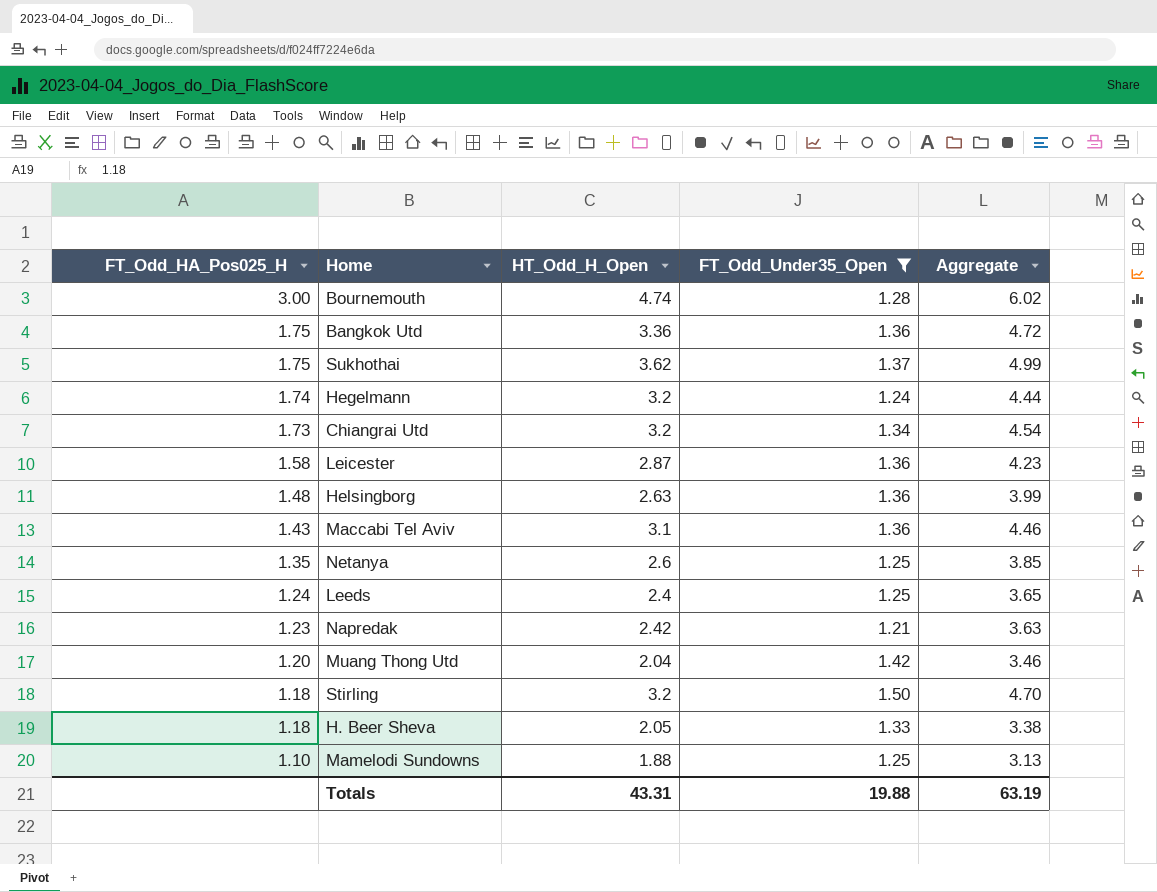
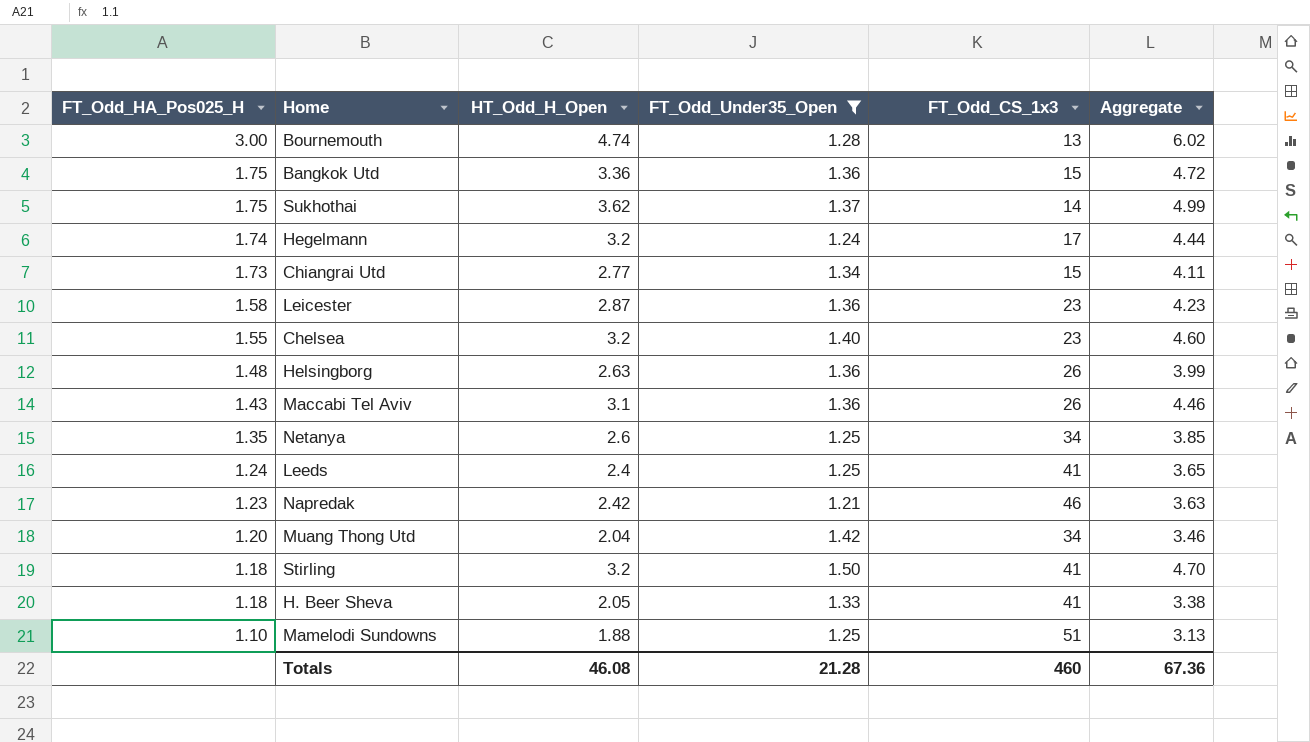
column FT_Odd_CS_1x3 | position: none -> 5
Chiangrai Utd | HT_Odd_H_Open: 3.2 -> 2.77
Chiangrai Utd | Aggregate: 4.54 -> 4.11
row Chelsea: none -> 1.55 | 3.2 | 1.40 | 23 | 4.60
Totals | HT_Odd_H_Open: 43.31 -> 46.08
Totals | FT_Odd_Under35_Open: 19.88 -> 21.28
Totals | Aggregate: 63.19 -> 67.36

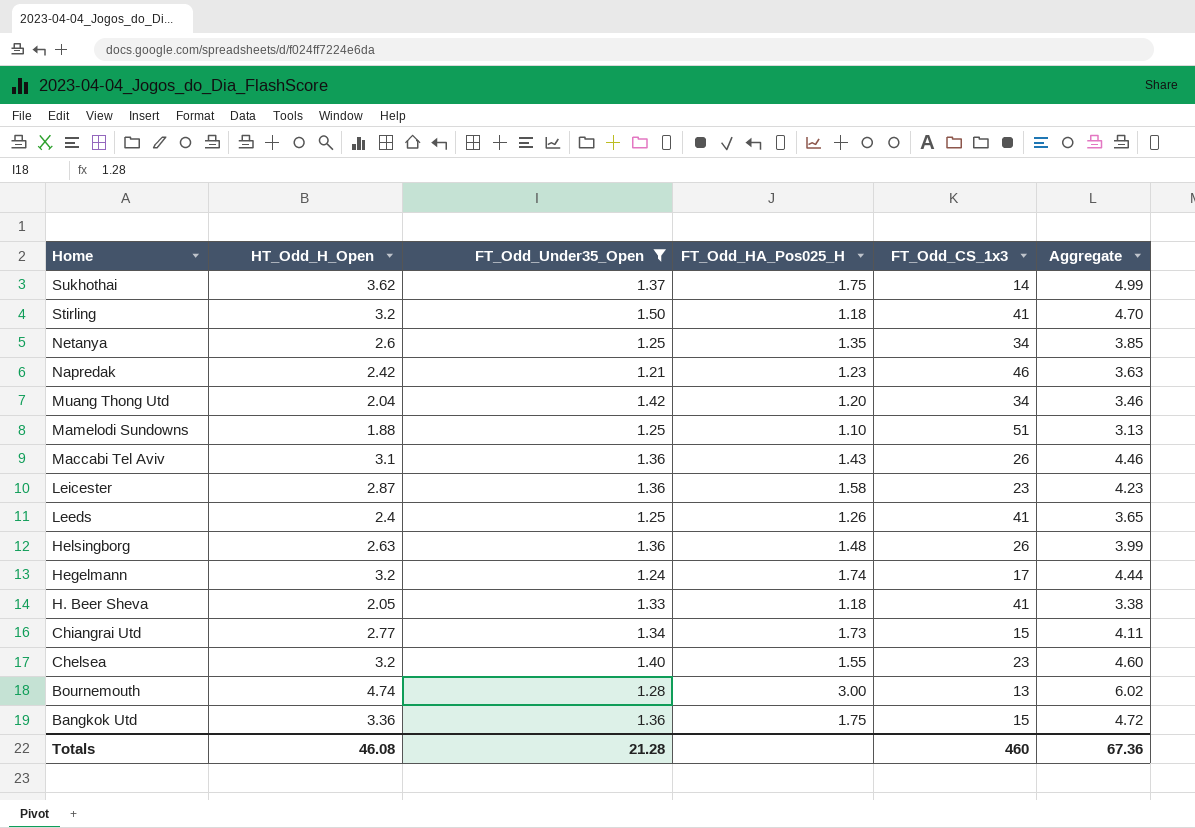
row order: FT_Odd_HA_Pos025_H descending -> Home descending
column FT_Odd_HA_Pos025_H | position: 1 -> 4
Leeds | FT_Odd_HA_Pos025_H: 1.24 -> 1.26

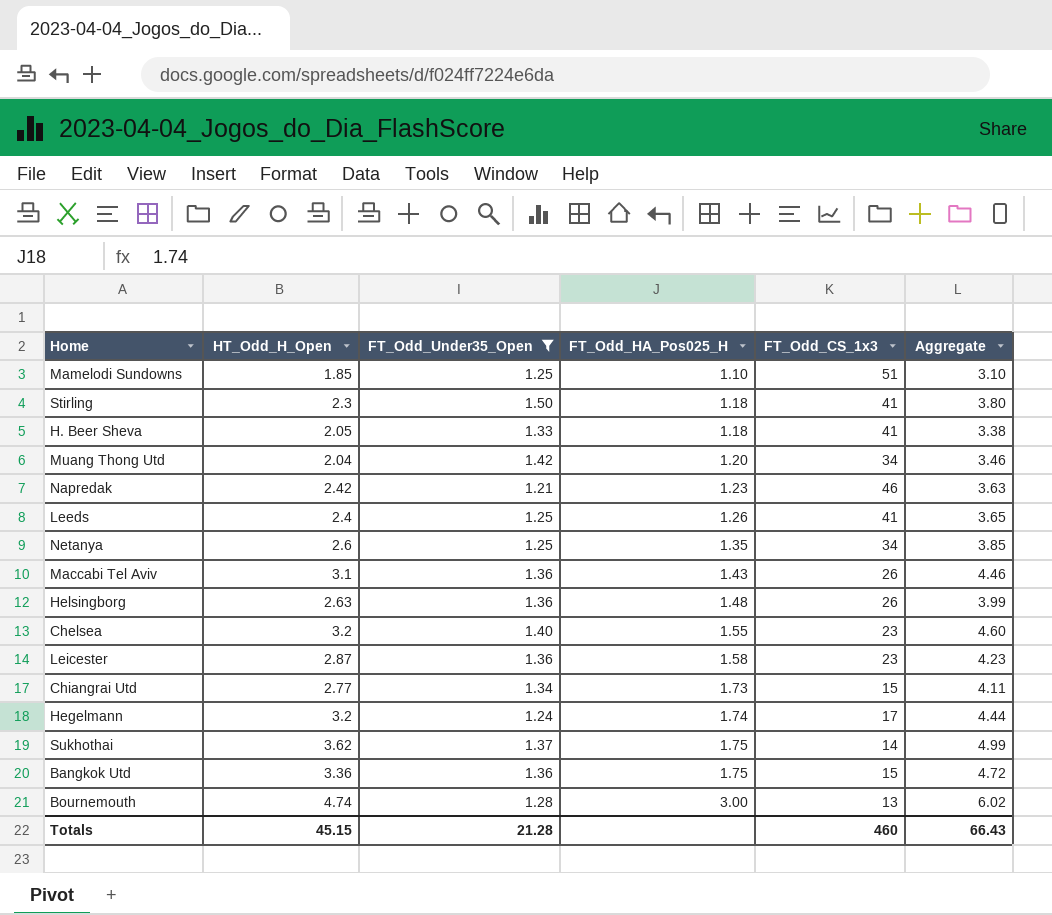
row order: Home descending -> FT_Odd_HA_Pos025_H ascending
Mamelodi Sundowns | HT_Odd_H_Open: 1.88 -> 1.85
Mamelodi Sundowns | Aggregate: 3.13 -> 3.10
Stirling | HT_Odd_H_Open: 3.2 -> 2.3
Stirling | Aggregate: 4.70 -> 3.80
Totals | HT_Odd_H_Open: 46.08 -> 45.15
Totals | Aggregate: 67.36 -> 66.43

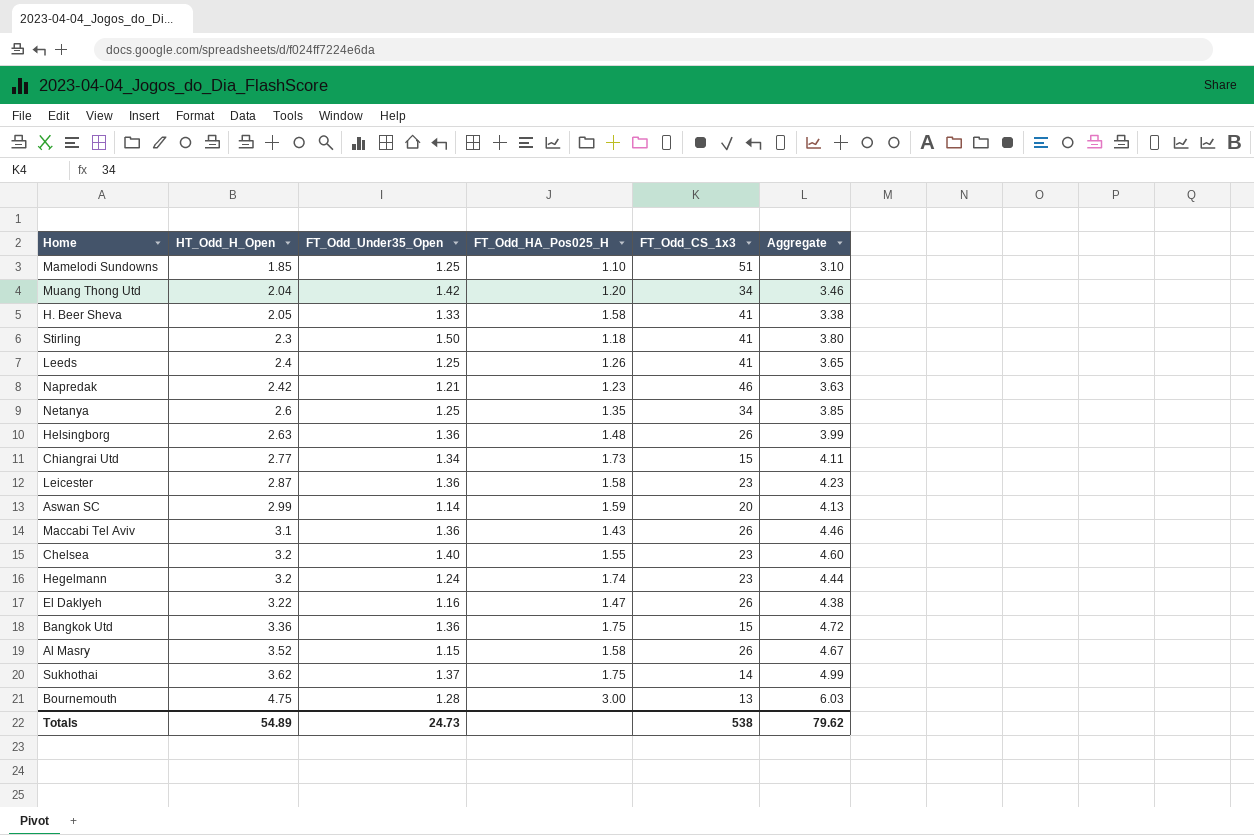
filter: FT_Odd_Under35_Open >= 1.21 -> none
row order: FT_Odd_HA_Pos025_H ascending -> HT_Odd_H_Open ascending
H. Beer Sheva | FT_Odd_HA_Pos025_H: 1.18 -> 1.58
Hegelmann | FT_Odd_CS_1x3: 17 -> 23
Bournemouth | HT_Odd_H_Open: 4.74 -> 4.75
Bournemouth | Aggregate: 6.02 -> 6.03
Totals | HT_Odd_H_Open: 45.15 -> 54.89
Totals | FT_Odd_Under35_Open: 21.28 -> 24.73
Totals | FT_Odd_CS_1x3: 460 -> 538
Totals | Aggregate: 66.43 -> 79.62

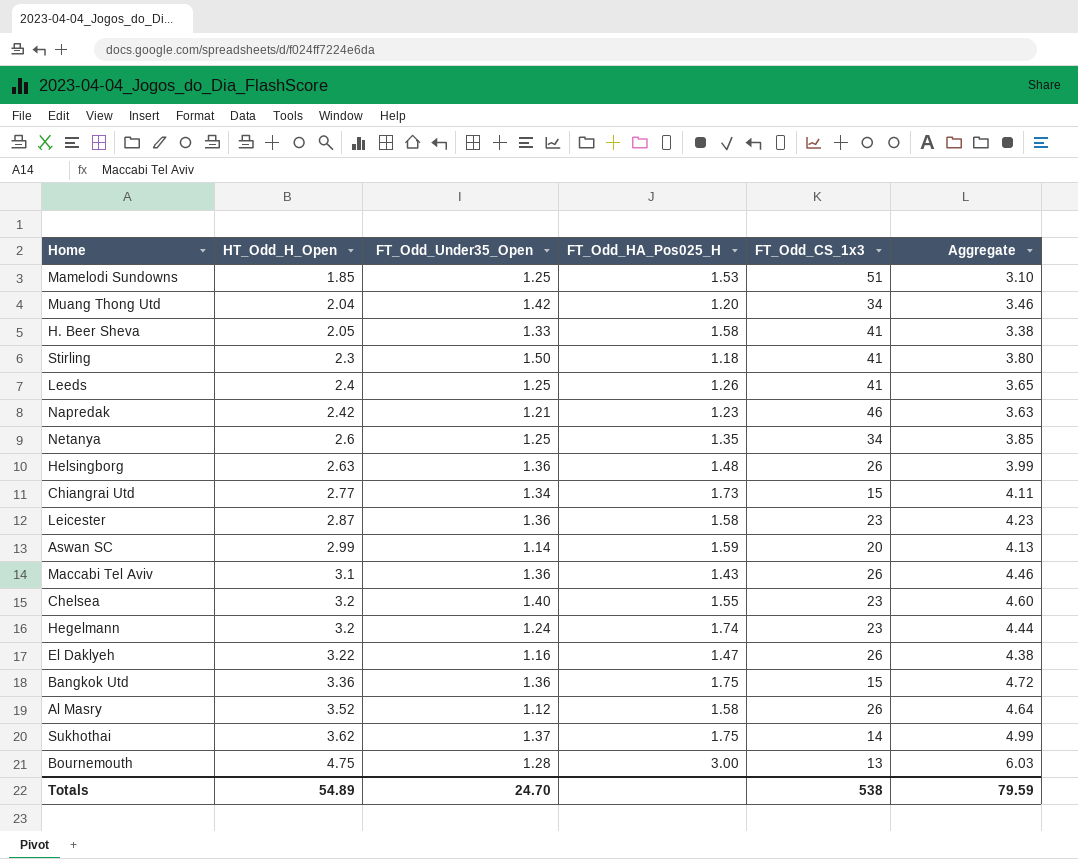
Mamelodi Sundowns | FT_Odd_HA_Pos025_H: 1.10 -> 1.53
Al Masry | FT_Odd_Under35_Open: 1.15 -> 1.12
Al Masry | Aggregate: 4.67 -> 4.64
Totals | FT_Odd_Under35_Open: 24.73 -> 24.70
Totals | Aggregate: 79.62 -> 79.59

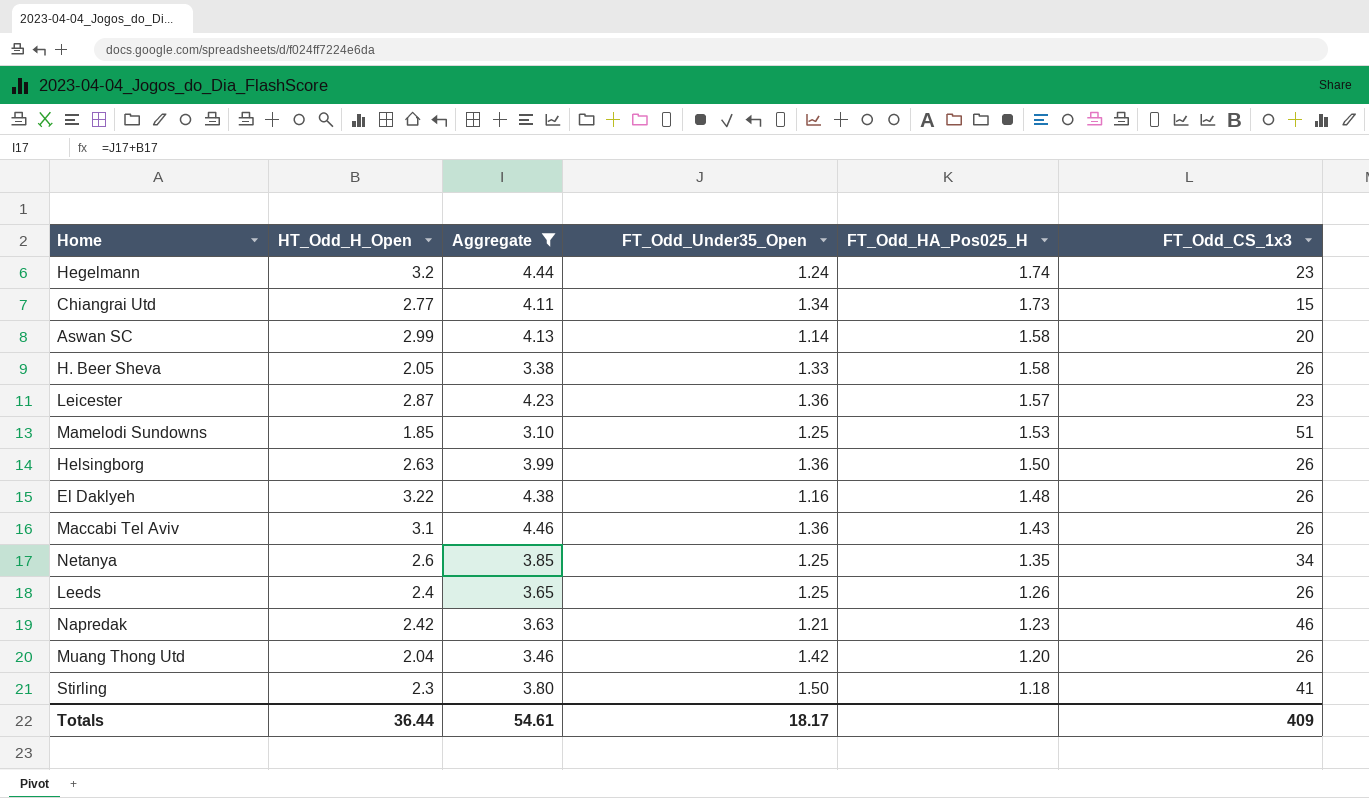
filter: none -> Aggregate <= 4.46
row order: HT_Odd_H_Open ascending -> FT_Odd_HA_Pos025_H descending
column Aggregate | position: 6 -> 3
Aswan SC | FT_Odd_HA_Pos025_H: 1.59 -> 1.58
H. Beer Sheva | FT_Odd_CS_1x3: 41 -> 26
Leicester | FT_Odd_HA_Pos025_H: 1.58 -> 1.57
Helsingborg | FT_Odd_HA_Pos025_H: 1.48 -> 1.50
El Daklyeh | FT_Odd_HA_Pos025_H: 1.47 -> 1.48
Leeds | FT_Odd_CS_1x3: 41 -> 26
Muang Thong Utd | FT_Odd_CS_1x3: 34 -> 26
Totals | HT_Odd_H_Open: 54.89 -> 36.44
Totals | Aggregate: 79.59 -> 54.61
Totals | FT_Odd_Under35_Open: 24.70 -> 18.17
Totals | FT_Odd_CS_1x3: 538 -> 409

